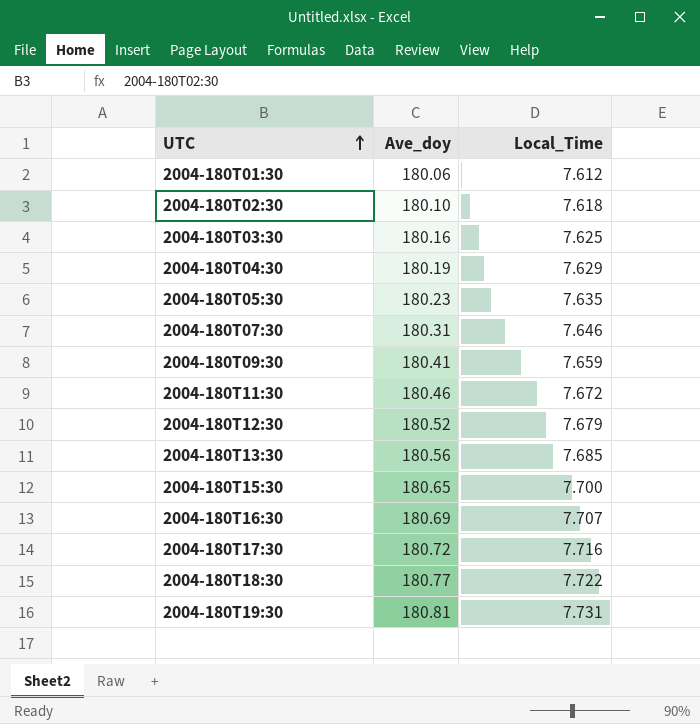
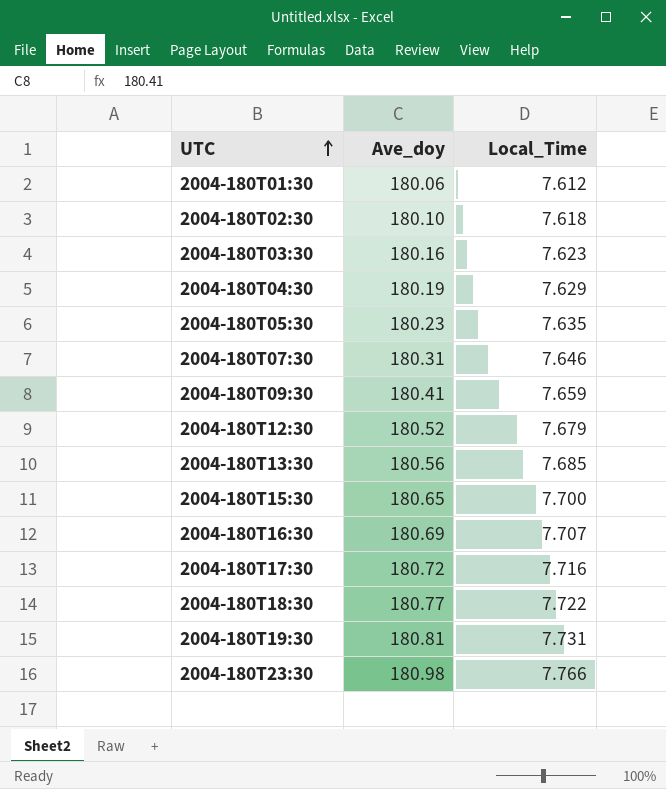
row 2004-180T11:30: 180.46 | 7.672 -> none
2004-180T03:30 | Local_Time: 7.625 -> 7.623
row 2004-180T23:30: none -> 180.98 | 7.766

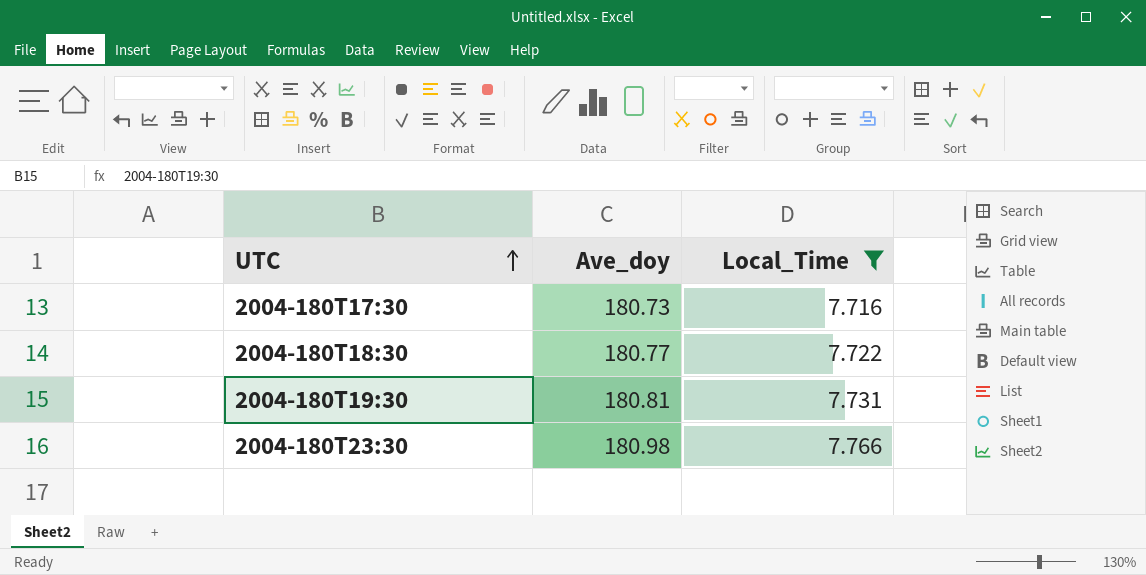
filter: none -> Local_Time >= 7.716
2004-180T17:30 | Ave_doy: 180.72 -> 180.73

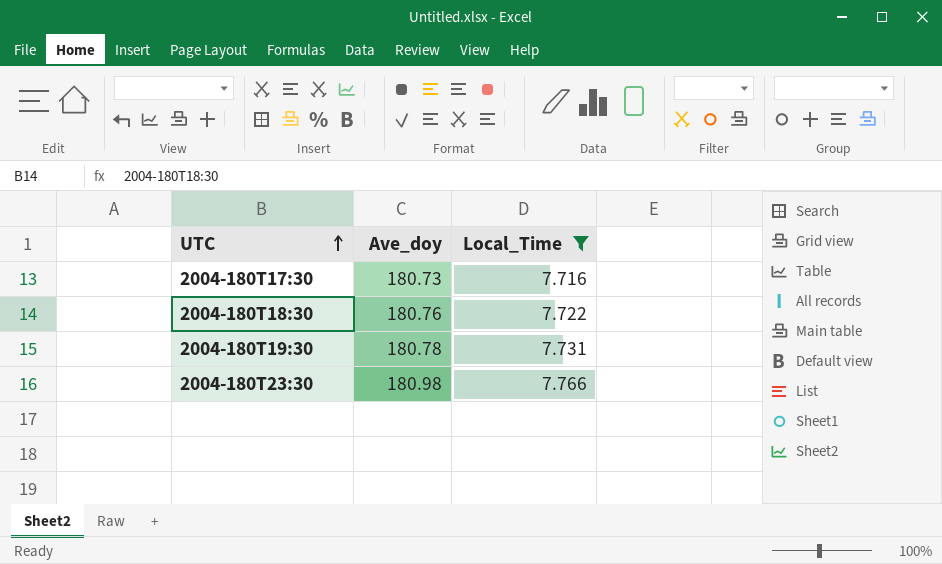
2004-180T18:30 | Ave_doy: 180.77 -> 180.76
2004-180T19:30 | Ave_doy: 180.81 -> 180.78

